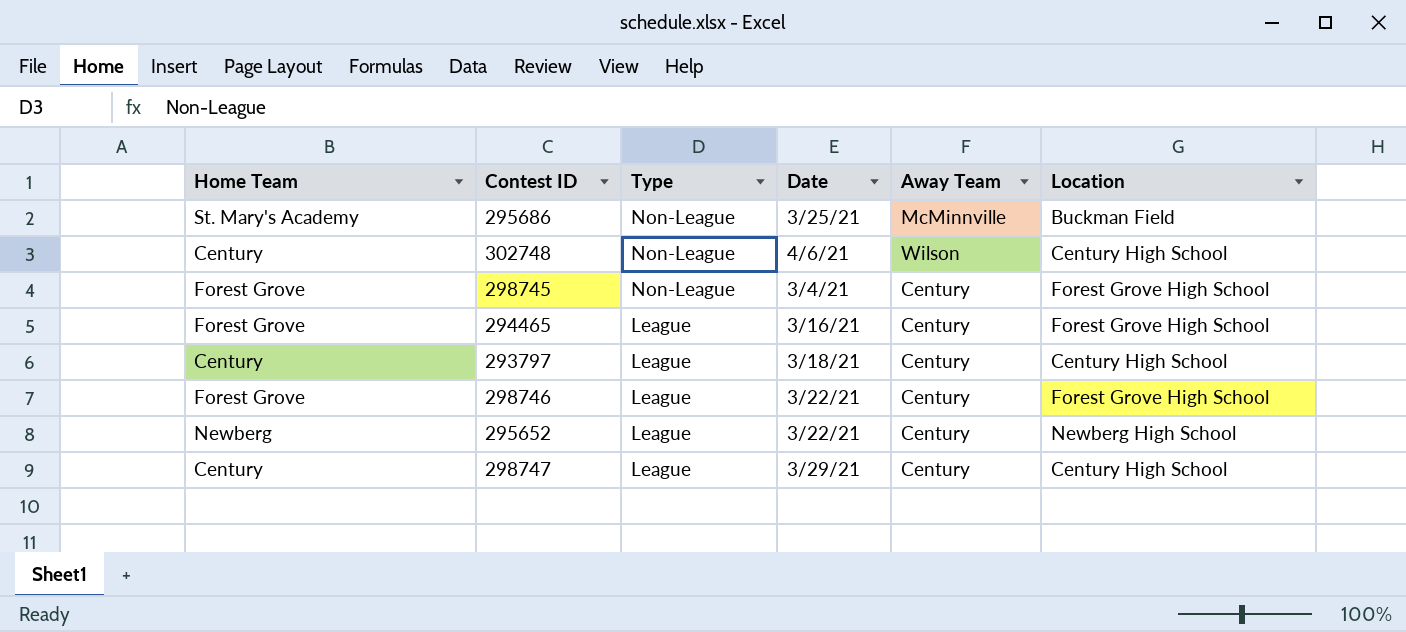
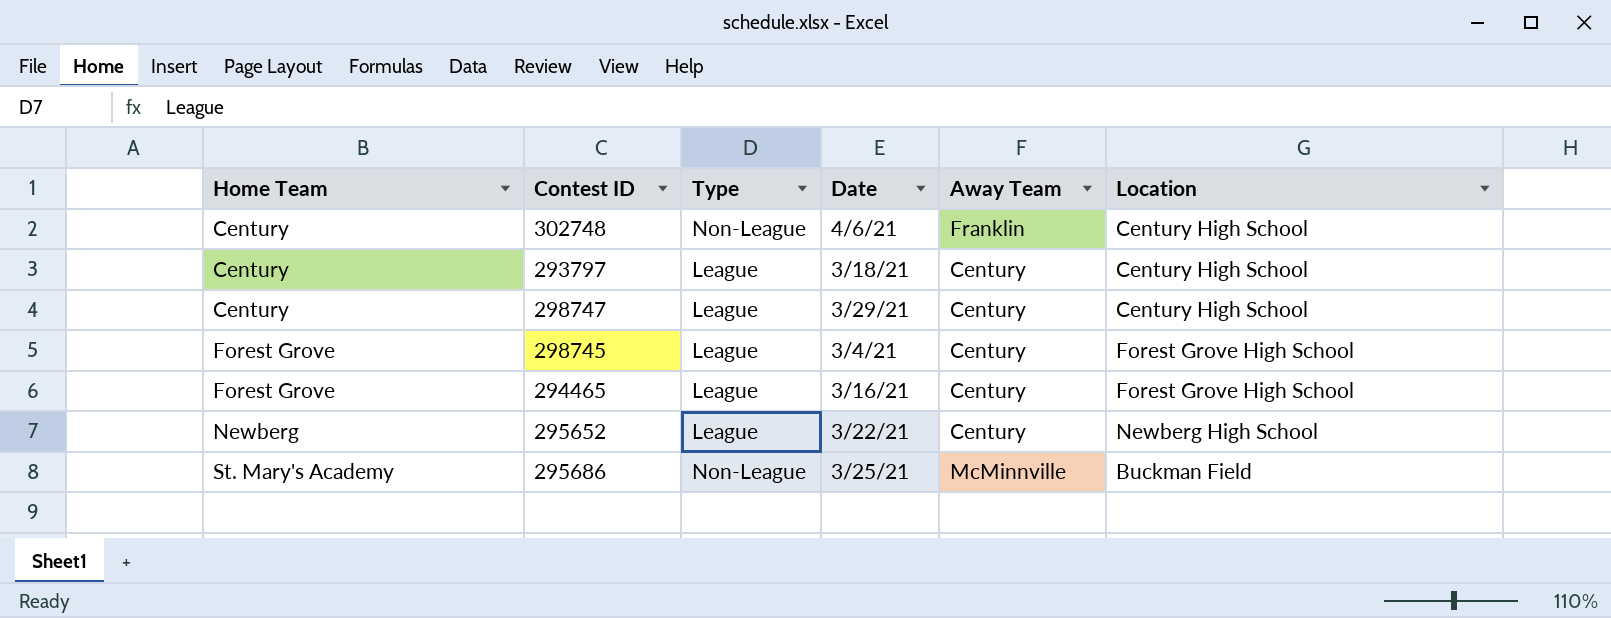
row order: Type descending -> Home Team ascending
row 298746: Forest Grove | League | 3/22/21 | Century | Forest Grove High School -> none
302748 | Away Team: Wilson -> Franklin
298745 | Type: Non-League -> League

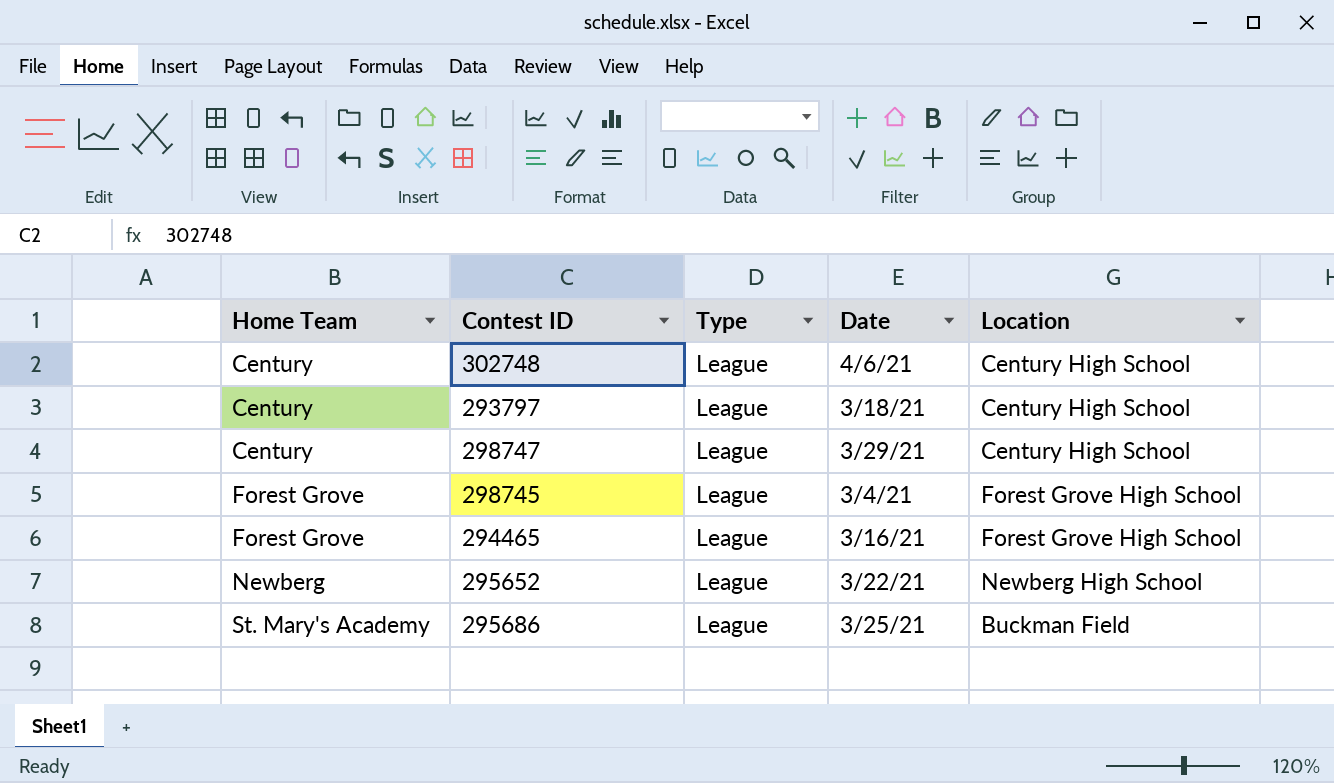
column Away Team | position: 5 -> none
302748 | Type: Non-League -> League
295686 | Type: Non-League -> League

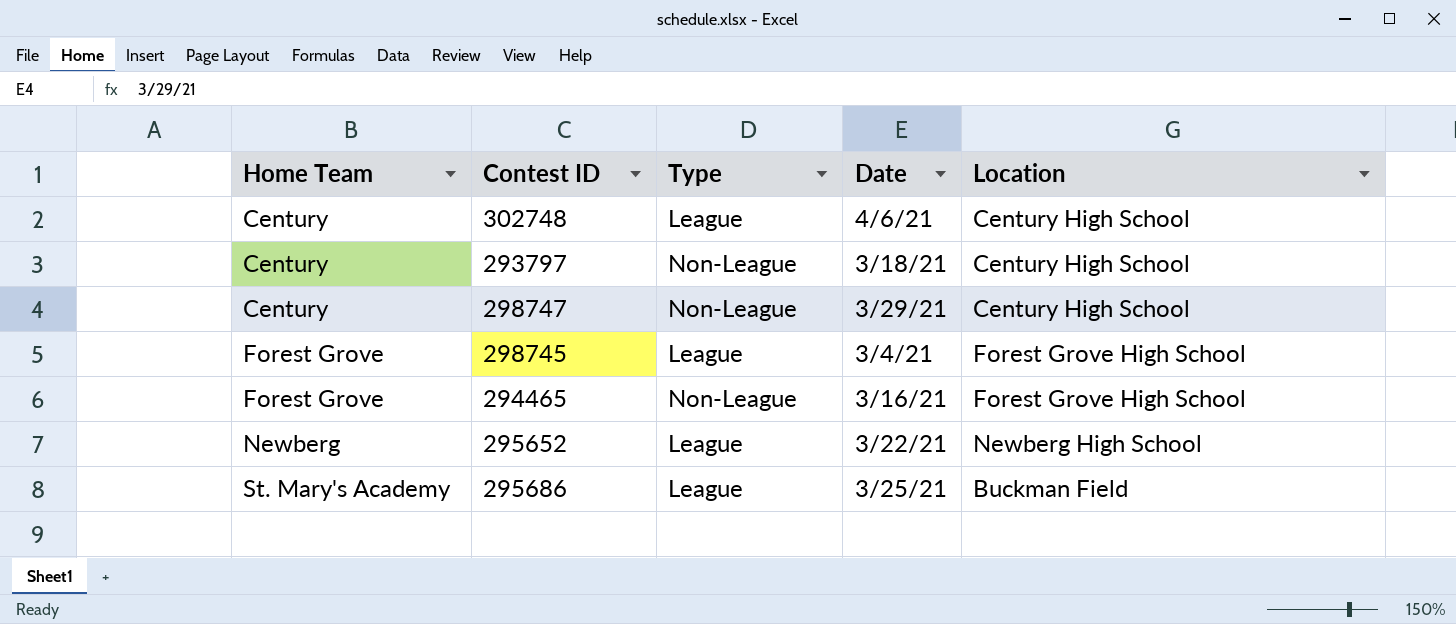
293797 | Type: League -> Non-League
298747 | Type: League -> Non-League
294465 | Type: League -> Non-League

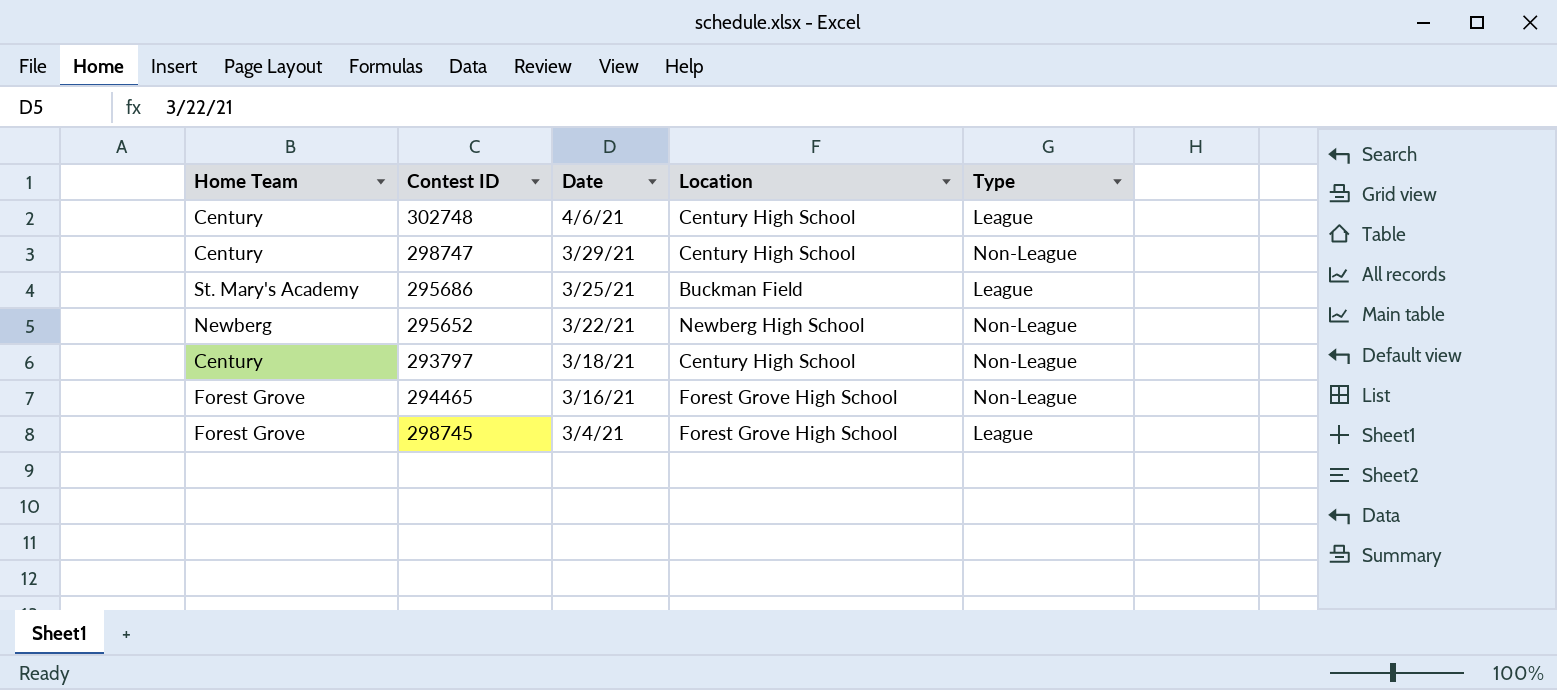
row order: Home Team ascending -> Date descending
column Type | position: 3 -> 5
295652 | Type: League -> Non-League

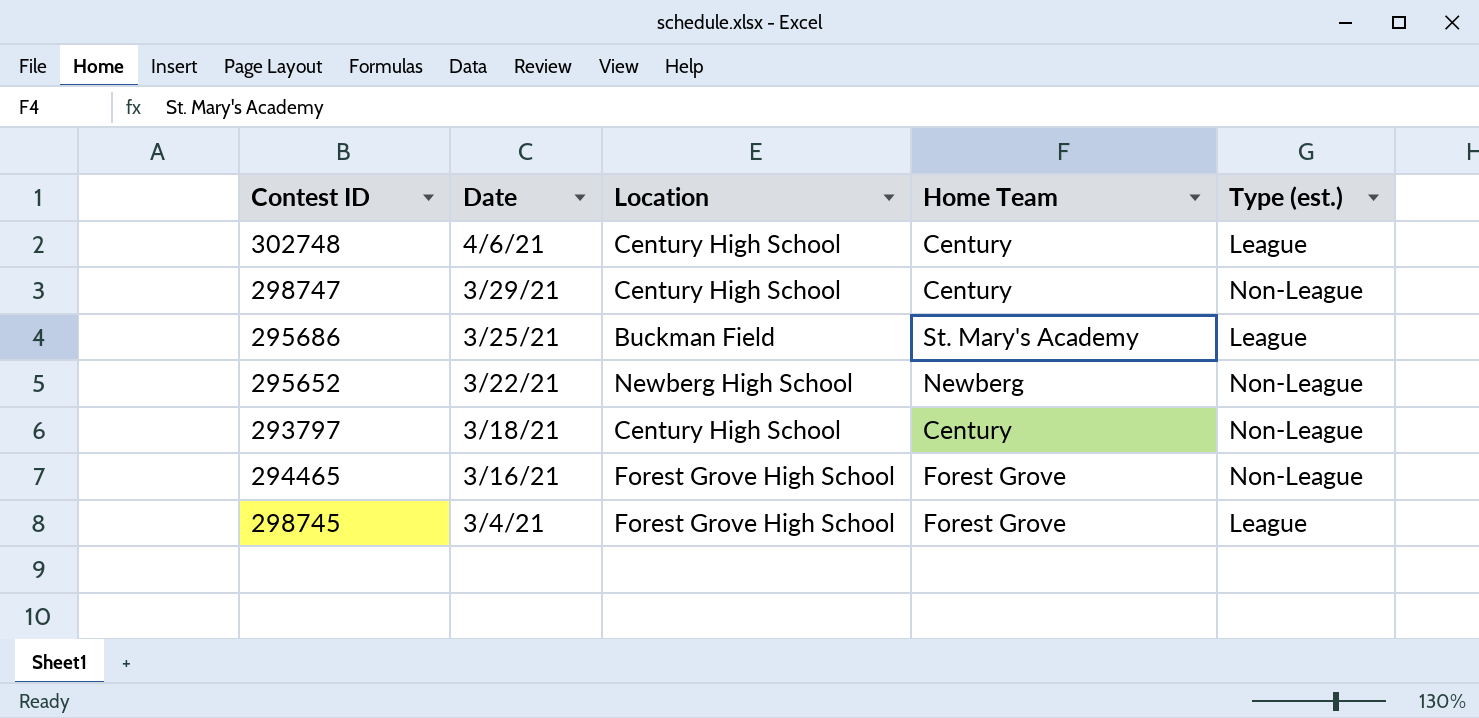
column Home Team | position: 1 -> 4
column name: Type -> Type (est.)

